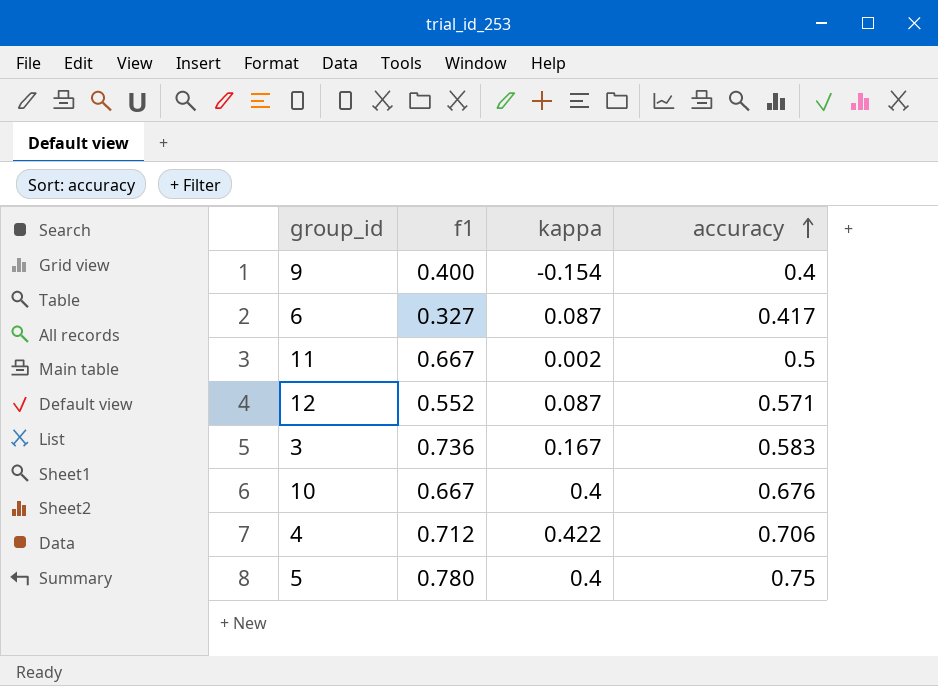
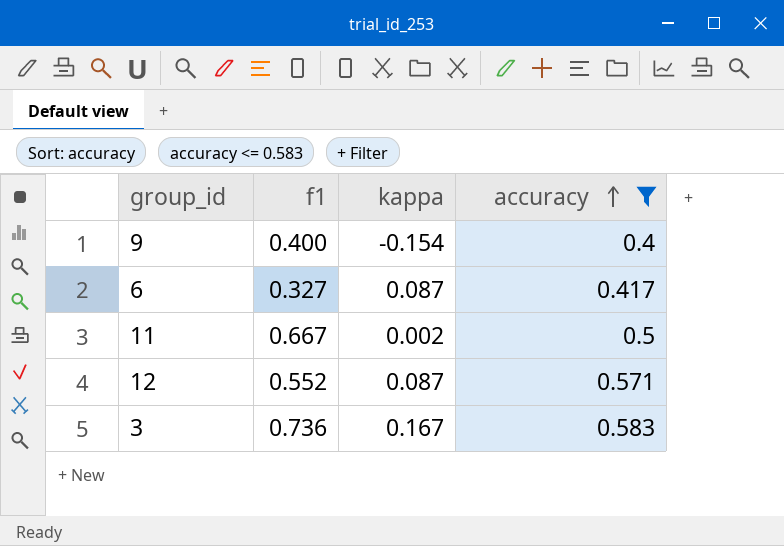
filter: none -> accuracy <= 0.583

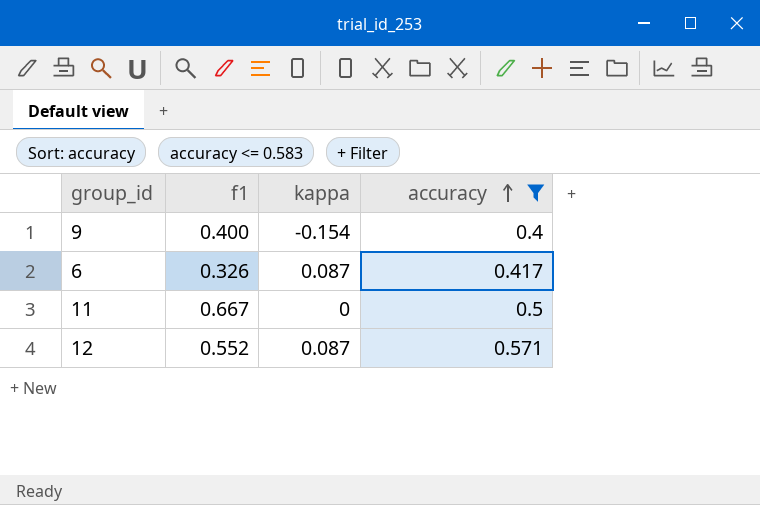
row 3: 0.736 | 0.167 | 0.583 -> none
6 | f1: 0.327 -> 0.326
11 | kappa: 0.002 -> 0

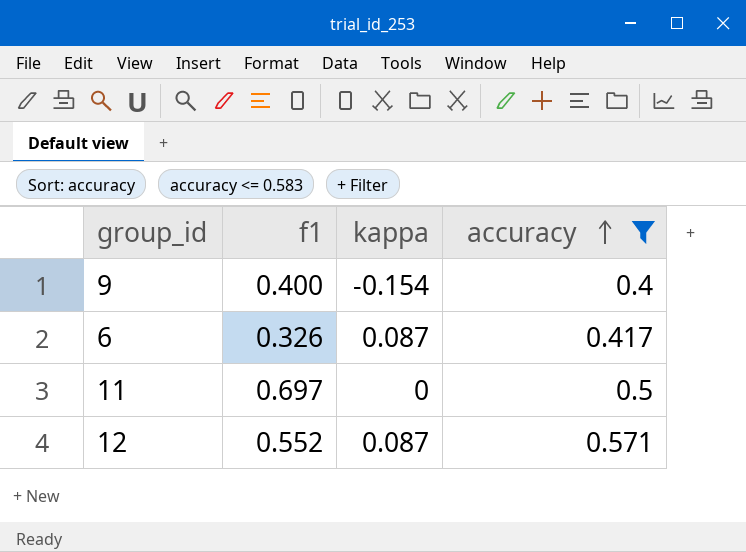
11 | f1: 0.667 -> 0.697

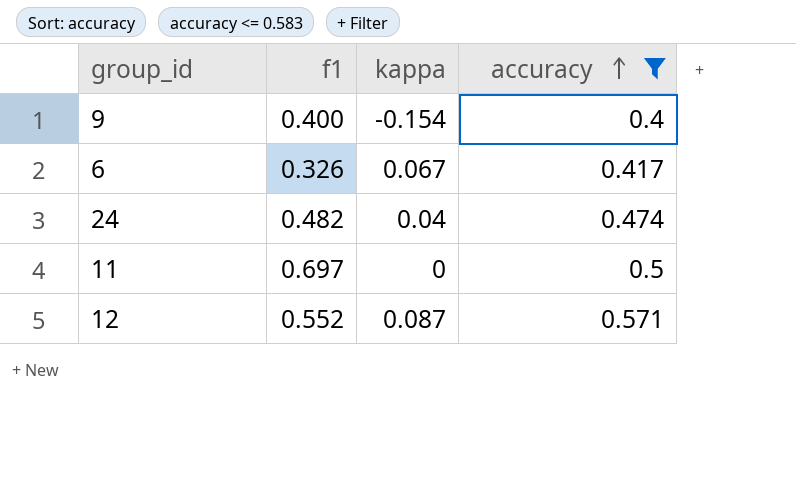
6 | kappa: 0.087 -> 0.067
row 24: none -> 0.482 | 0.04 | 0.474

